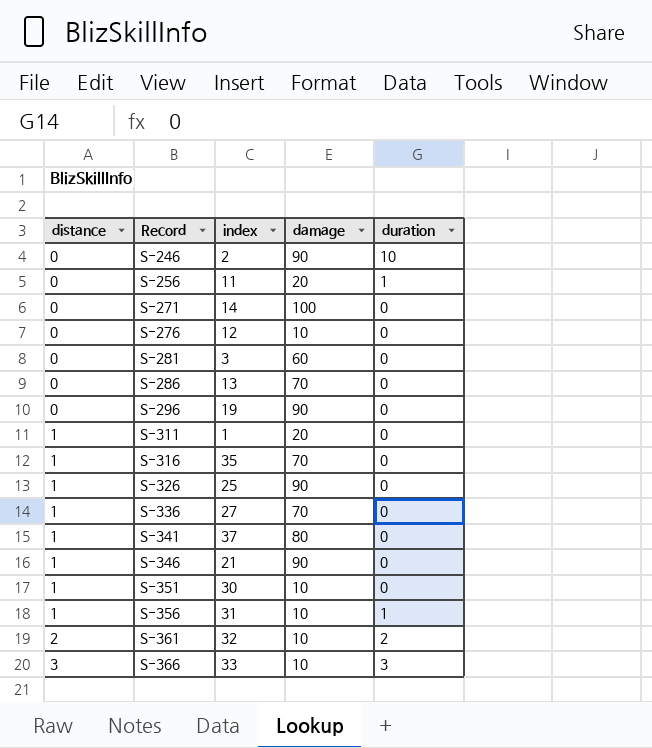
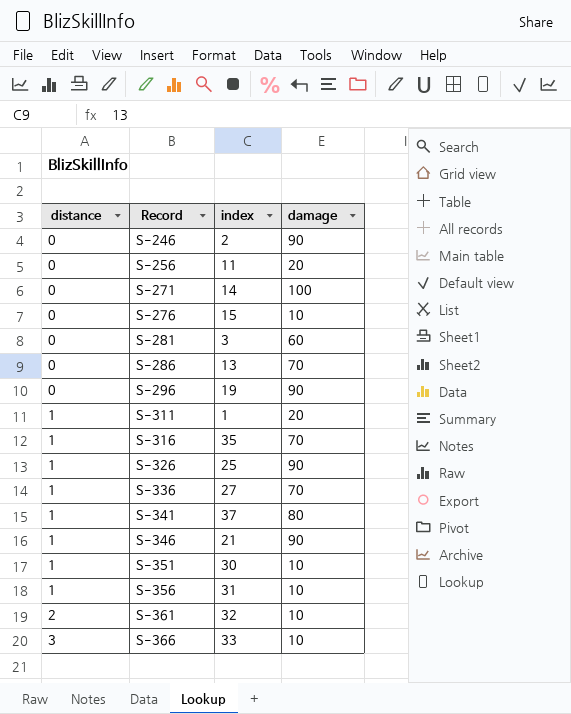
column duration | position: 5 -> none
S-276 | index: 12 -> 15

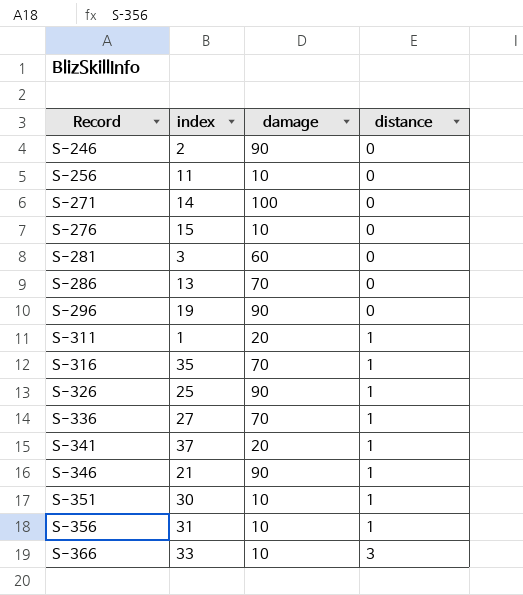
column distance | position: 1 -> 4
row S-361: 2 | 32 | 10 -> none
S-256 | damage: 20 -> 10
S-341 | damage: 80 -> 20

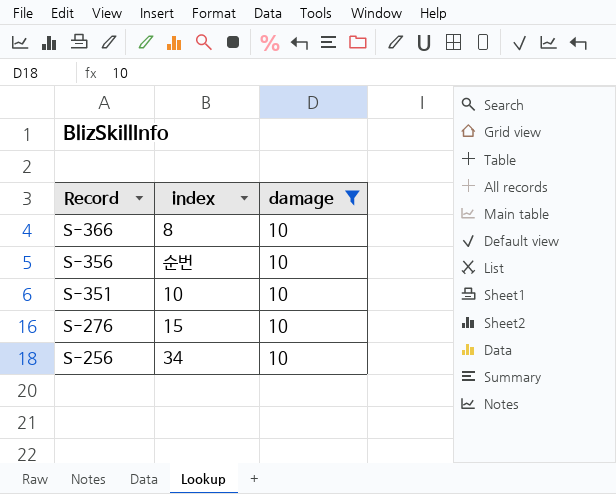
filter: none -> damage = 10
row order: Record ascending -> Record descending
column distance | position: 4 -> none
S-366 | index: 33 -> 8
S-356 | index: 31 -> 순번
S-351 | index: 30 -> 10
S-256 | index: 11 -> 34

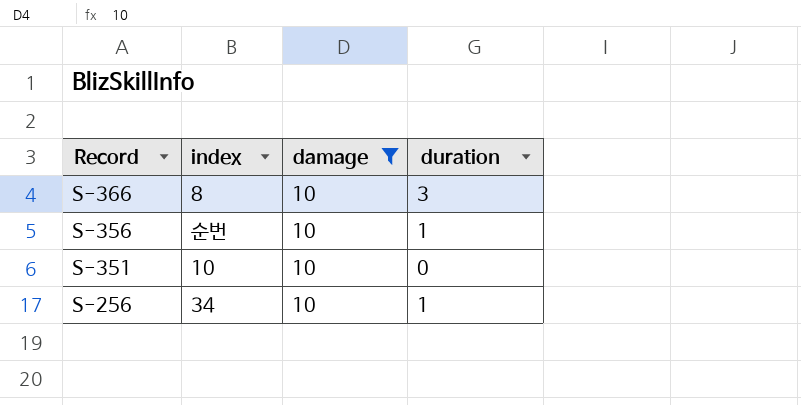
column duration | position: none -> 4
row S-276: 15 | 10 -> none

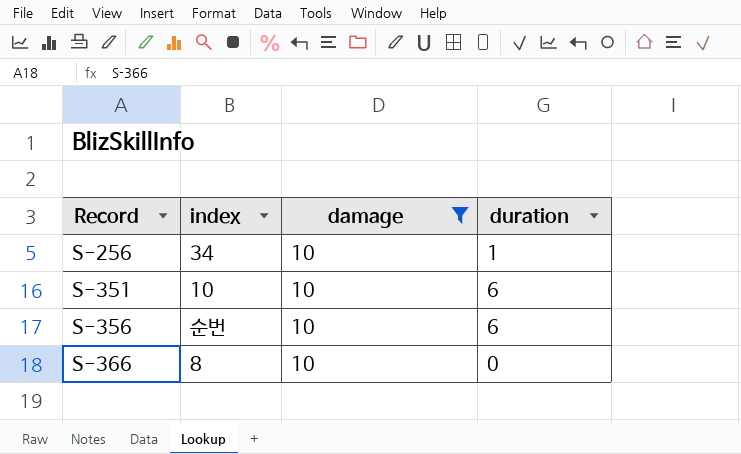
row order: Record descending -> Record ascending
S-351 | duration: 0 -> 6
S-356 | duration: 1 -> 6
S-366 | duration: 3 -> 0

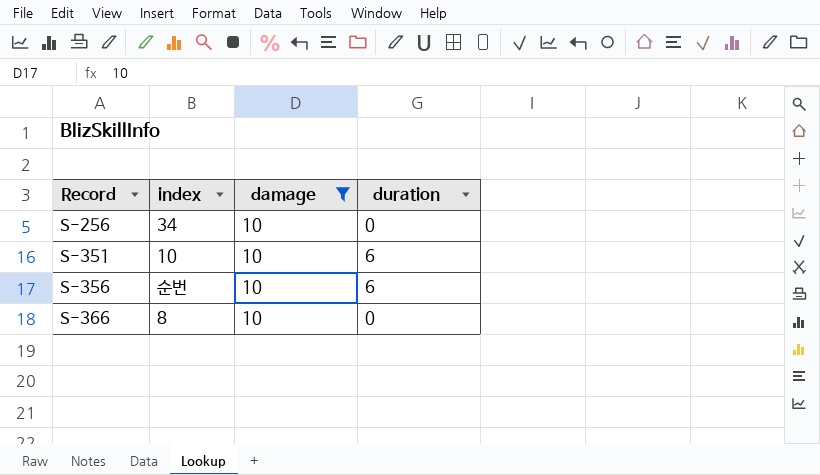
S-256 | duration: 1 -> 0

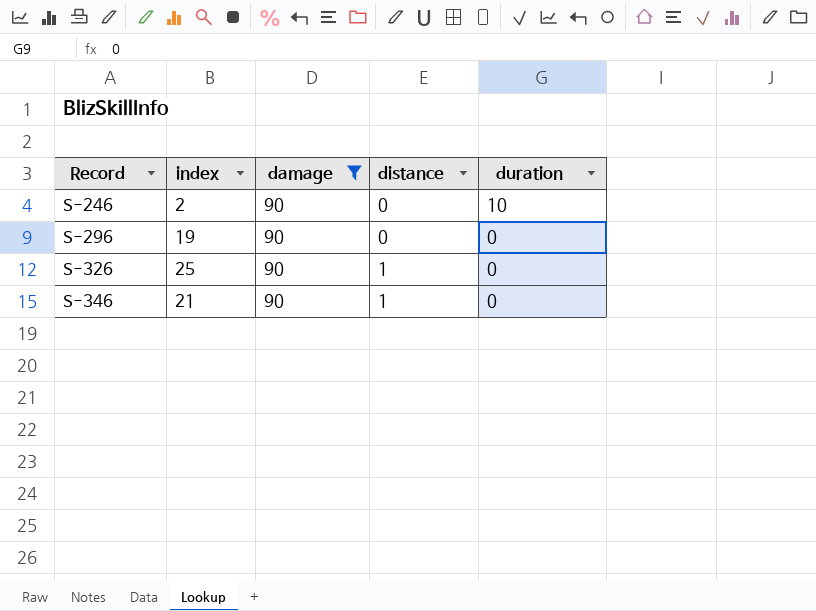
filter: damage = 10 -> damage = 90
column distance | position: none -> 4

